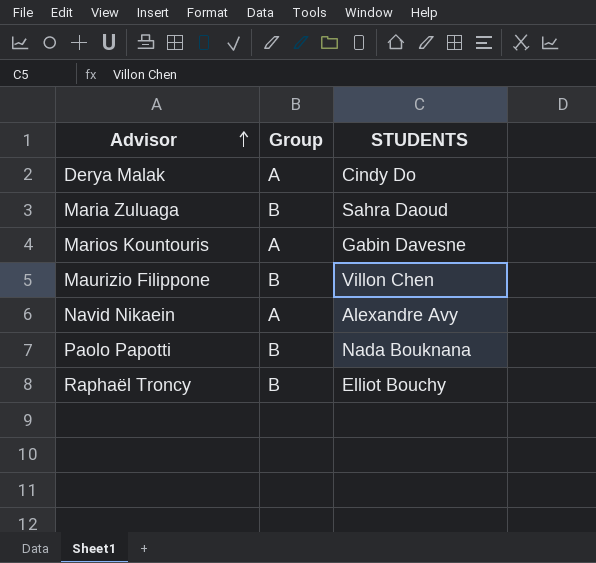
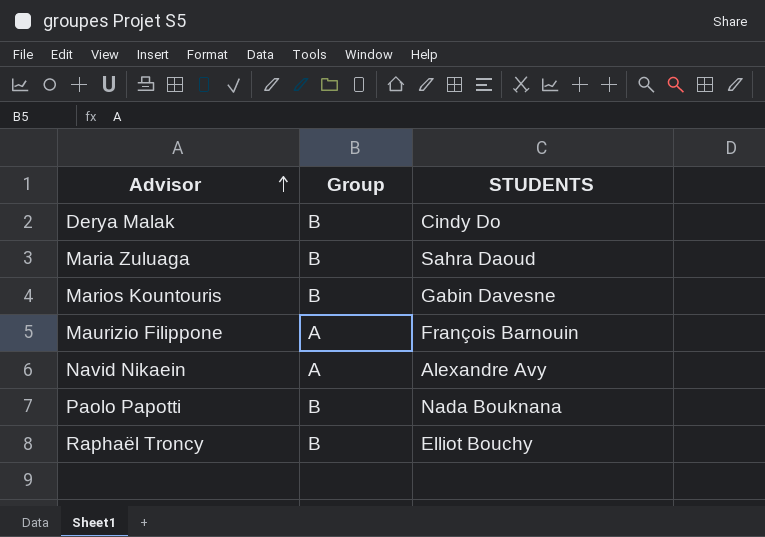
Derya Malak | Group: A -> B
Marios Kountouris | Group: A -> B
Maurizio Filippone | Group: B -> A
Maurizio Filippone | STUDENTS: Villon Chen -> François Barnouin

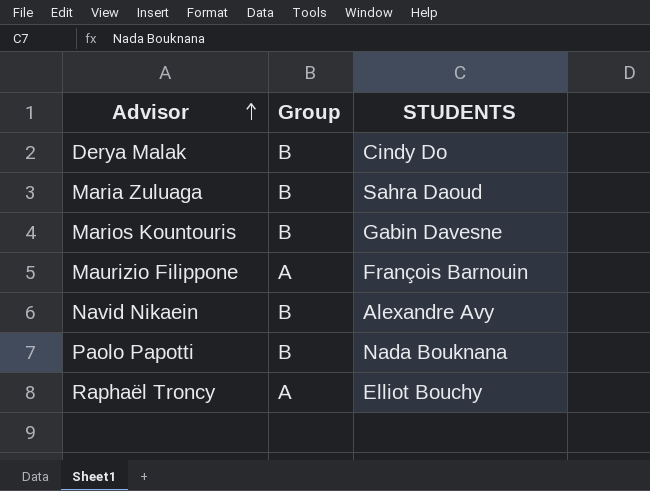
Navid Nikaein | Group: A -> B
Raphaël Troncy | Group: B -> A

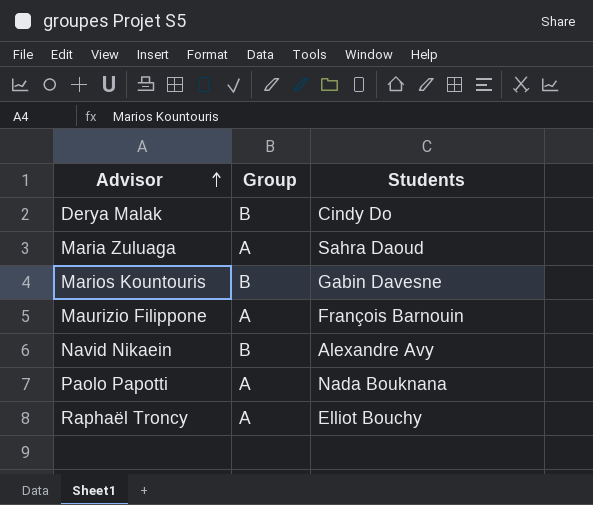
column name: STUDENTS -> Students
Maria Zuluaga | Group: B -> A
Paolo Papotti | Group: B -> A

